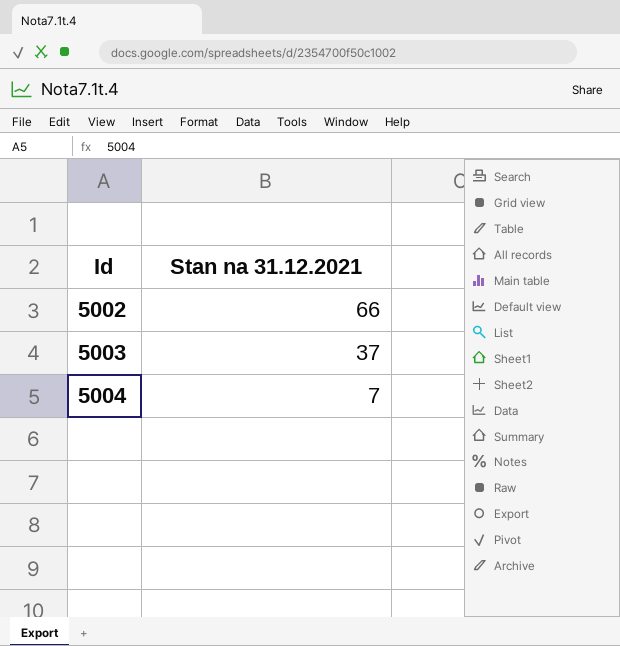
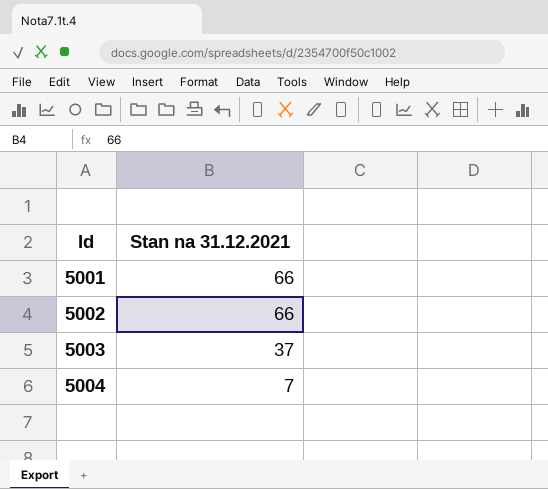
row 5001: none -> 66

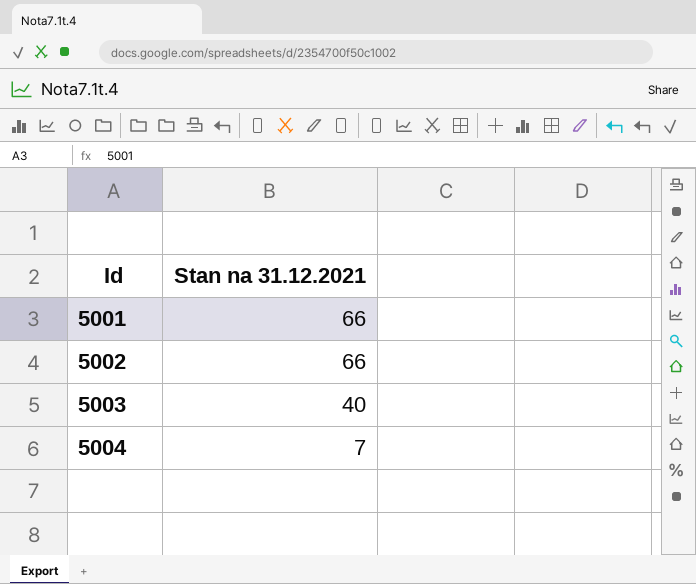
5003 | Stan na 31.12.2021: 37 -> 40

